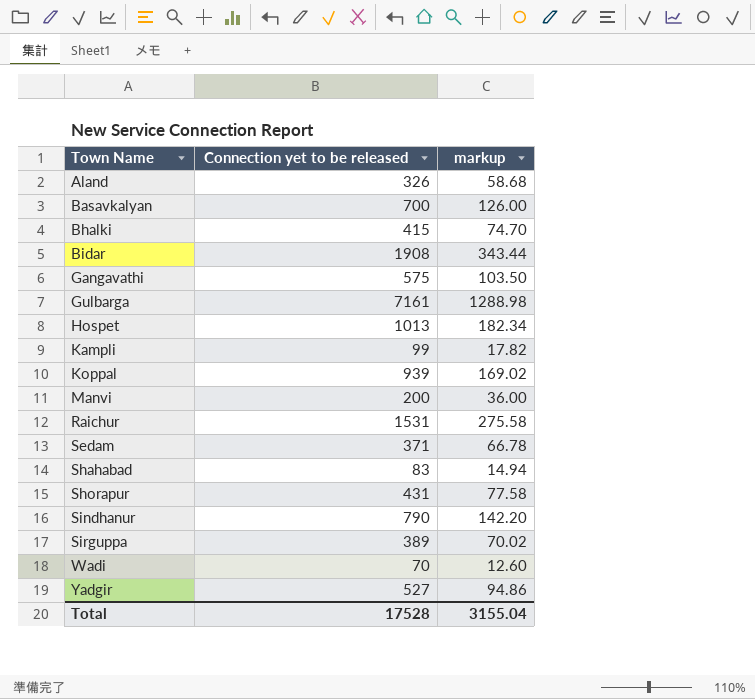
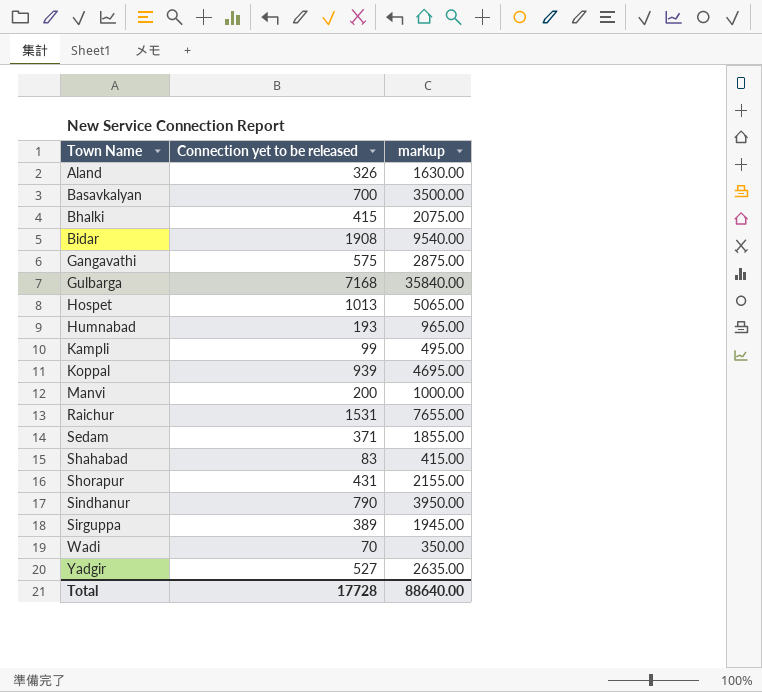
column markup | formula: [Connection yet to be released] * 0.18 -> [Connection yet to be released] * 5
Gulbarga | Connection yet to be released: 7161 -> 7168
row Humnabad: none -> 193 | 965.00
Total | Connection yet to be released: 17528 -> 17728
Total | markup: 3155.04 -> 88640.00

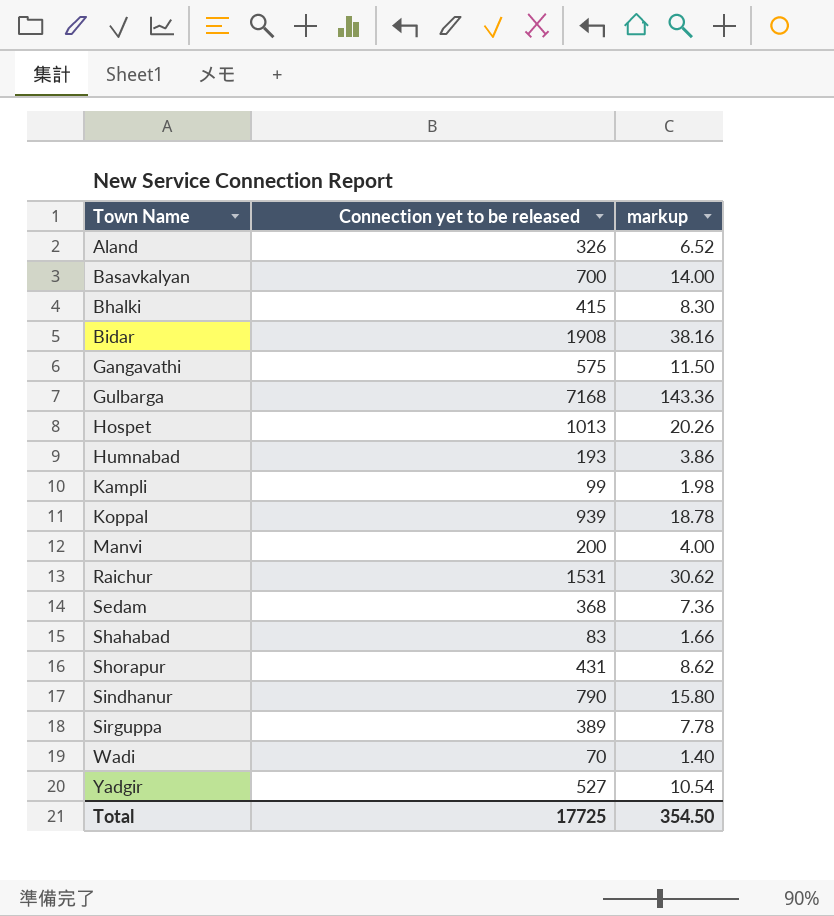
column markup | formula: [Connection yet to be released] * 5 -> [Connection yet to be released] * 0.02
Sedam | Connection yet to be released: 371 -> 368
Total | Connection yet to be released: 17728 -> 17725
Total | markup: 88640.00 -> 354.50

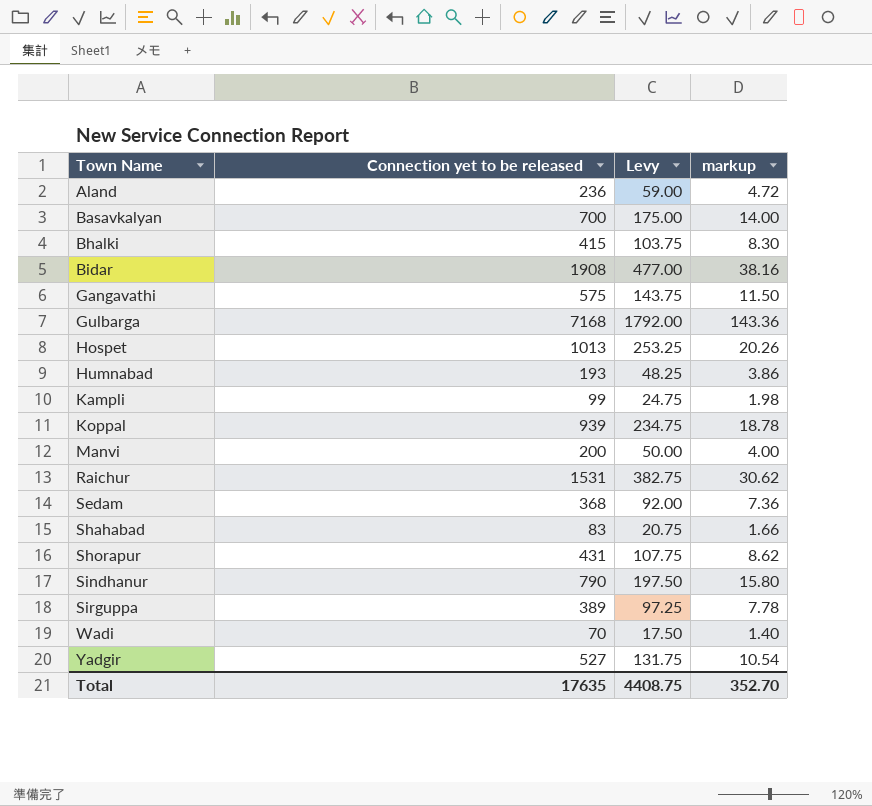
column Levy | formula: none -> [Connection yet to be released] * 0.25
Aland | Connection yet to be released: 326 -> 236
Aland | markup: 6.52 -> 4.72
Total | Connection yet to be released: 17725 -> 17635
Total | markup: 354.50 -> 352.70

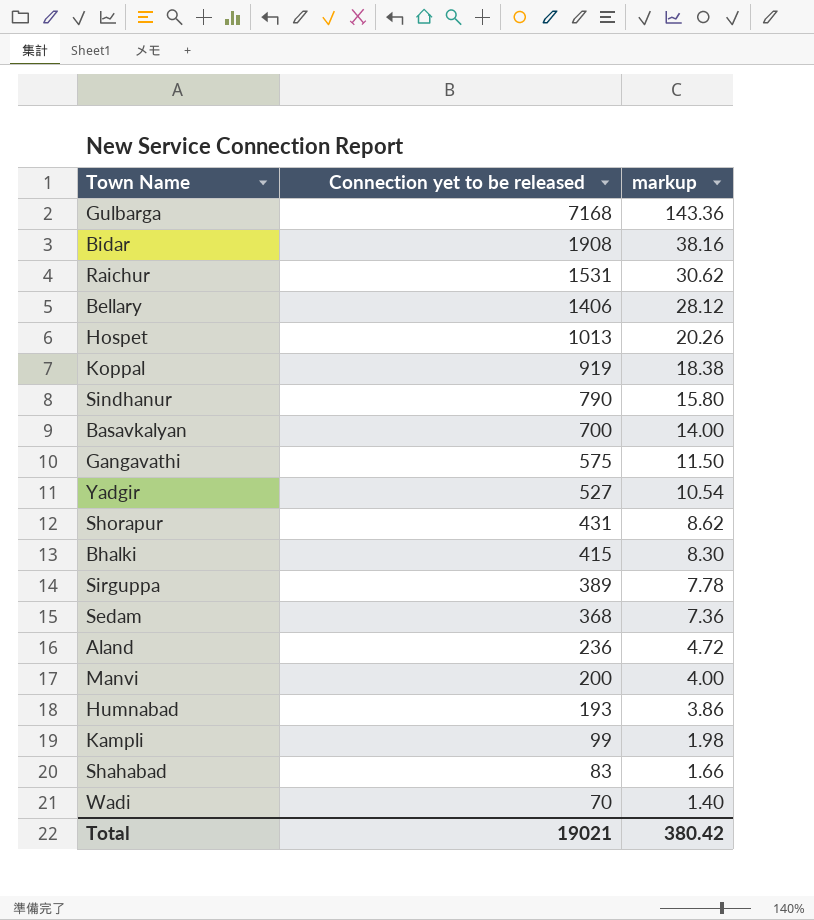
row order: Town Name ascending -> Connection yet to be released descending
column Levy | formula: [Connection yet to be released] * 0.25 -> none
row Bellary: none -> 1406 | 28.12
Koppal | Connection yet to be released: 939 -> 919
Koppal | markup: 18.78 -> 18.38
Total | Connection yet to be released: 17635 -> 19021
Total | markup: 352.70 -> 380.42

